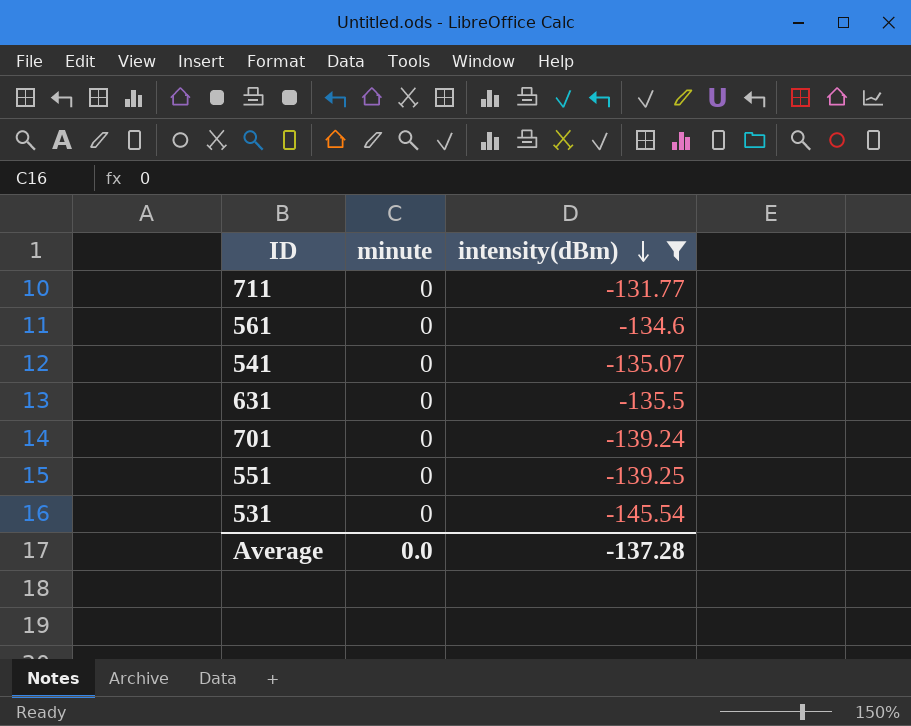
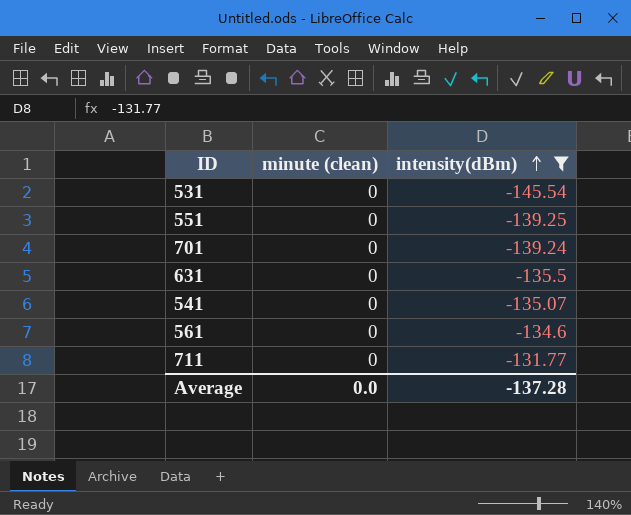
row order: intensity(dBm) descending -> intensity(dBm) ascending
column name: minute -> minute (clean)

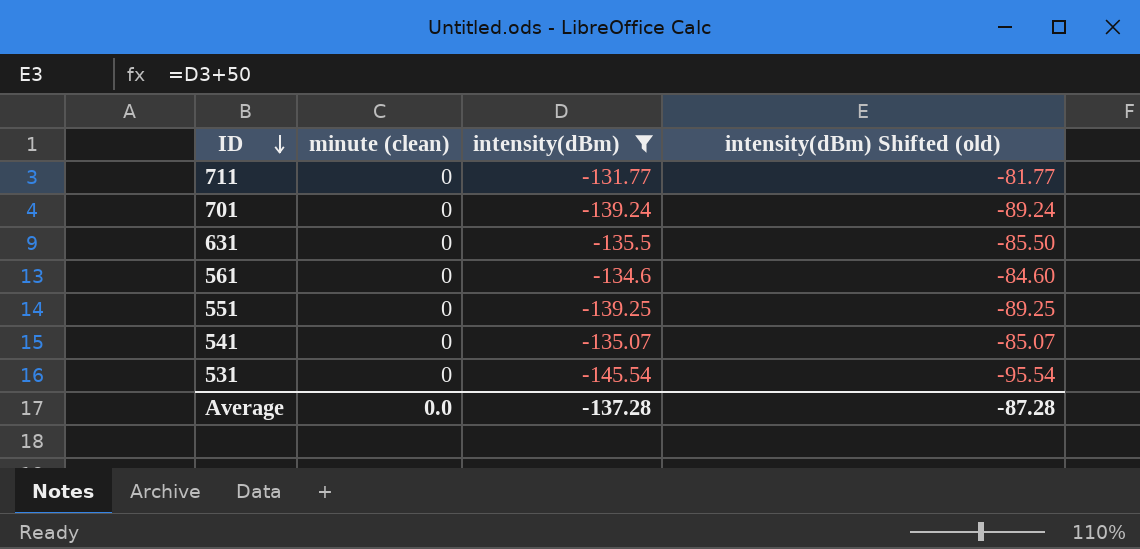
row order: intensity(dBm) ascending -> ID descending
column intensity(dBm) Shifted (old) | formula: none -> [intensity(dBm)] + 50

